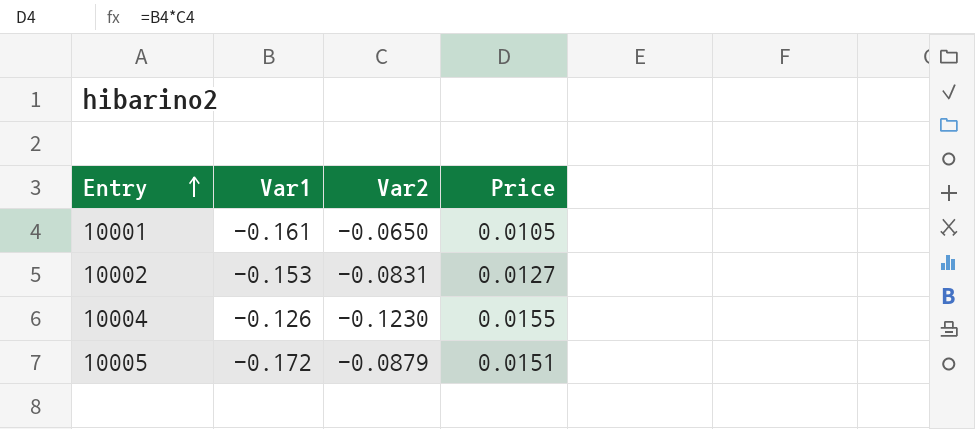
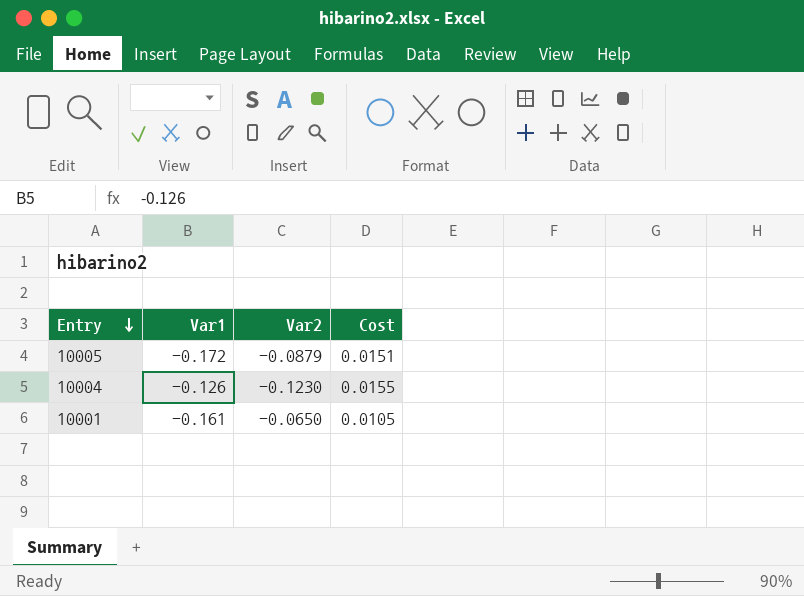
row order: Entry ascending -> Entry descending
column name: Price -> Cost
row 10002: -0.153 | -0.0831 | 0.0127 -> none

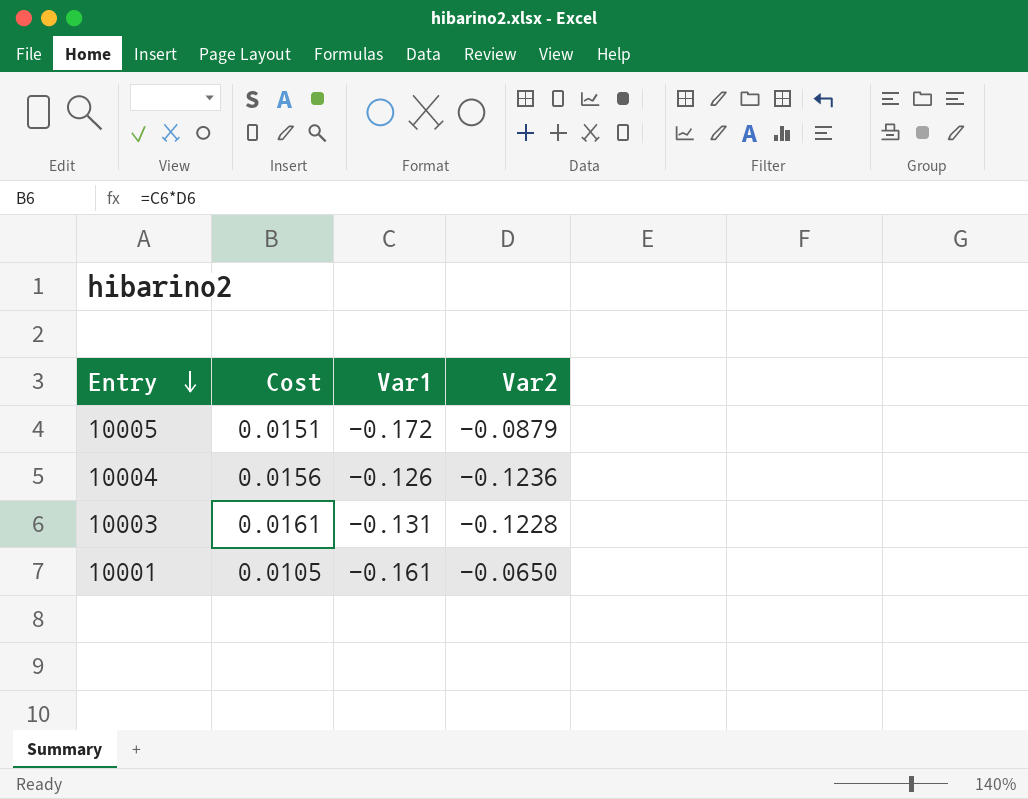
column Cost | position: 4 -> 2
10004 | Cost: 0.0155 -> 0.0156
10004 | Var2: -0.1230 -> -0.1236
row 10003: none -> 0.0161 | -0.131 | -0.1228

